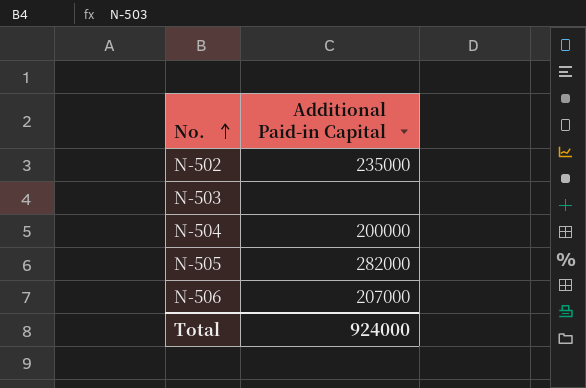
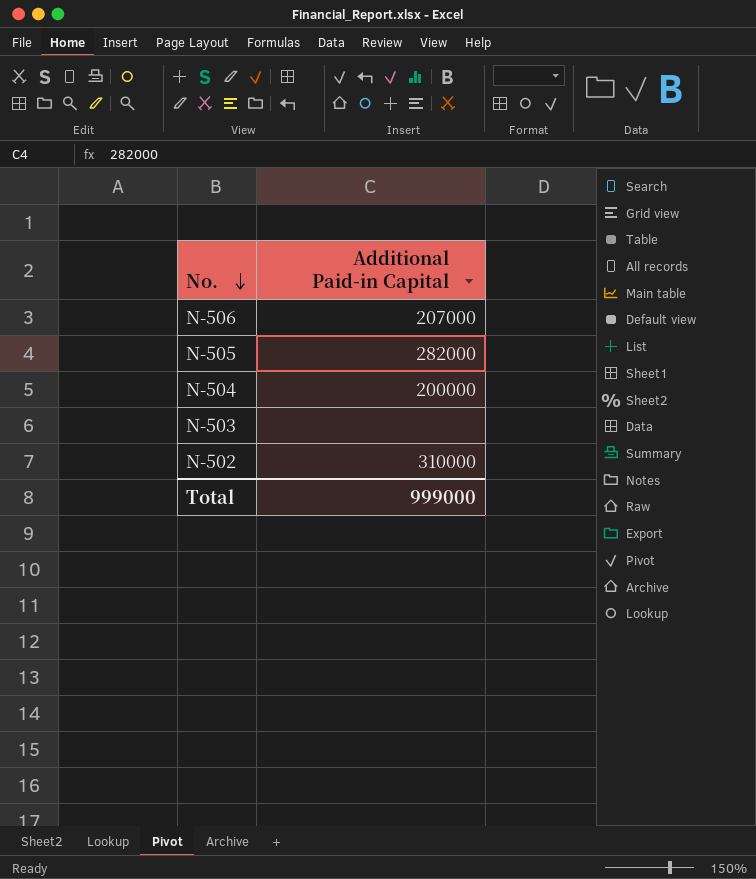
row order: No. ascending -> No. descending
N-502 | Additional Paid-in Capital: 235000 -> 310000
Total | Additional Paid-in Capital: 924000 -> 999000

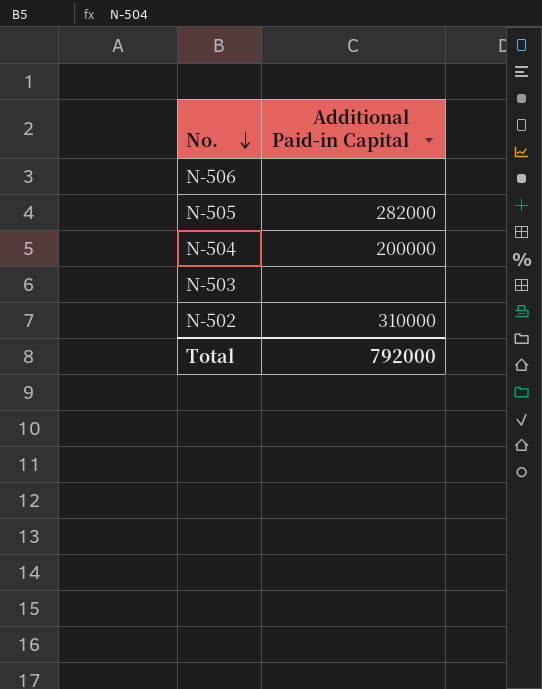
N-506 | Additional Paid-in Capital: 207000 -> none
Total | Additional Paid-in Capital: 999000 -> 792000

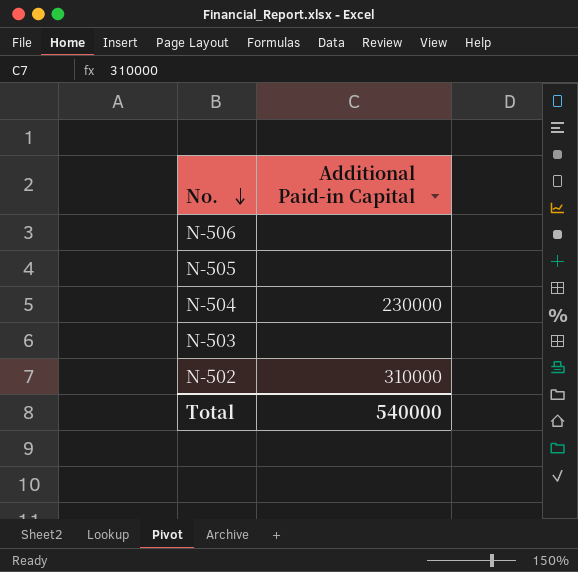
N-505 | Additional Paid-in Capital: 282000 -> none
N-504 | Additional Paid-in Capital: 200000 -> 230000
Total | Additional Paid-in Capital: 792000 -> 540000

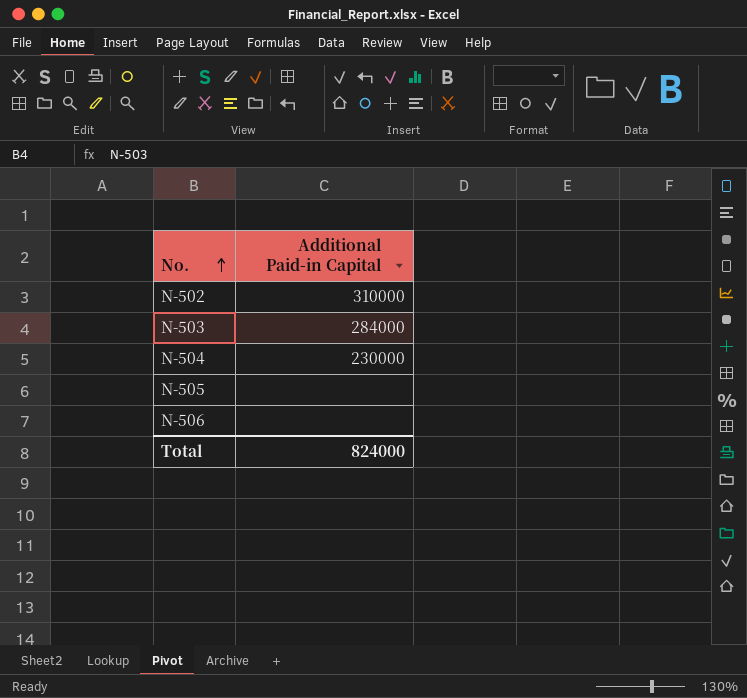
row order: No. descending -> No. ascending
N-503 | Additional Paid-in Capital: none -> 284000
Total | Additional Paid-in Capital: 540000 -> 824000

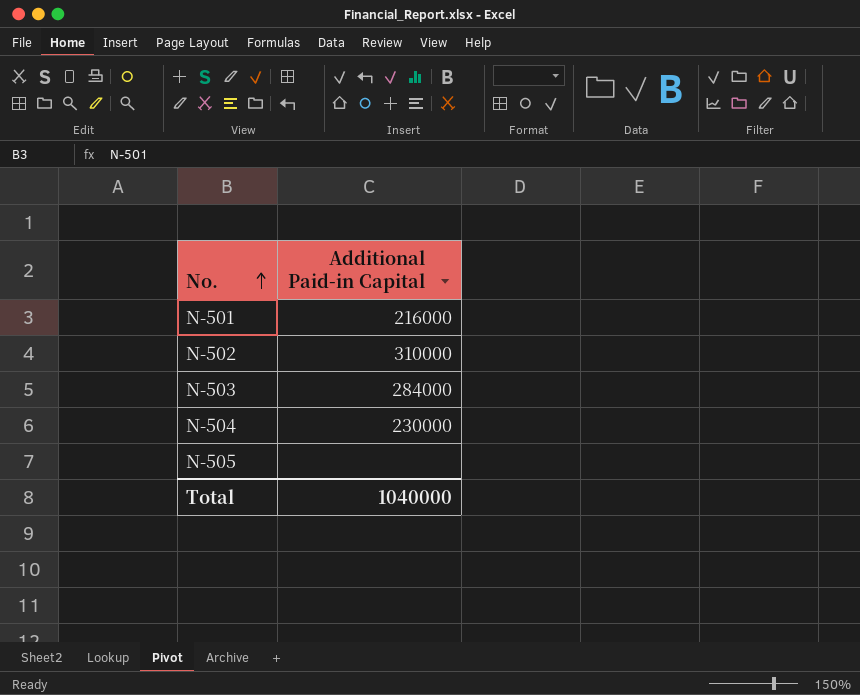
row N-506: none -> none
row N-501: none -> 216000
Total | Additional Paid-in Capital: 824000 -> 1040000

